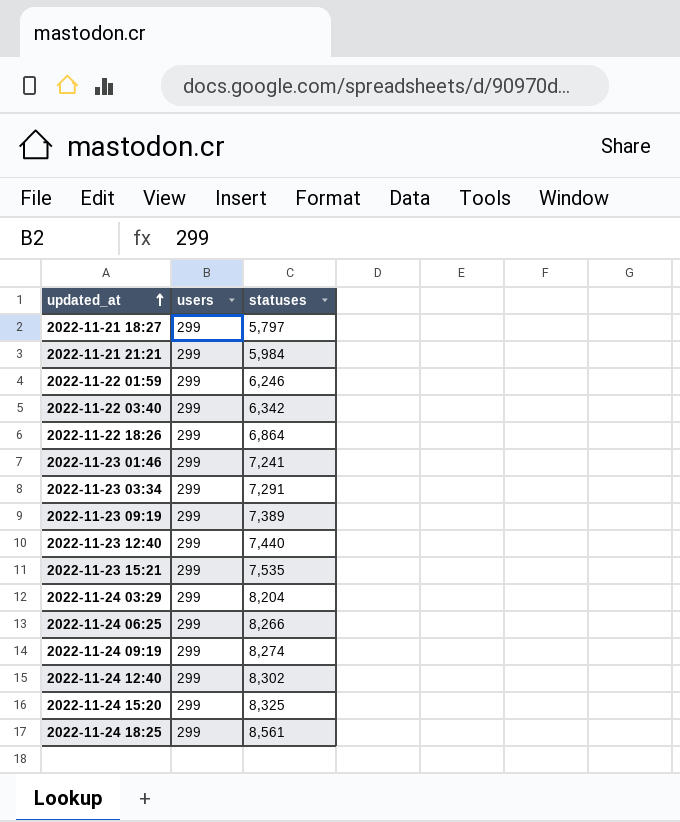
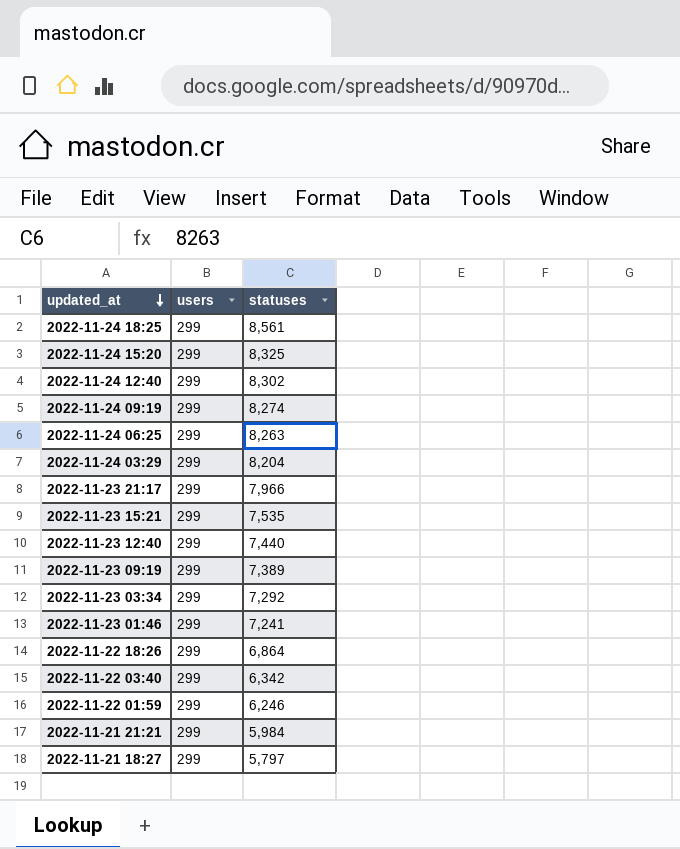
row order: updated_at ascending -> updated_at descending
2022-11-24 06:25 | statuses: 8,266 -> 8,263
row 2022-11-23 21:17: none -> 299 | 7,966
2022-11-23 03:34 | statuses: 7,291 -> 7,292

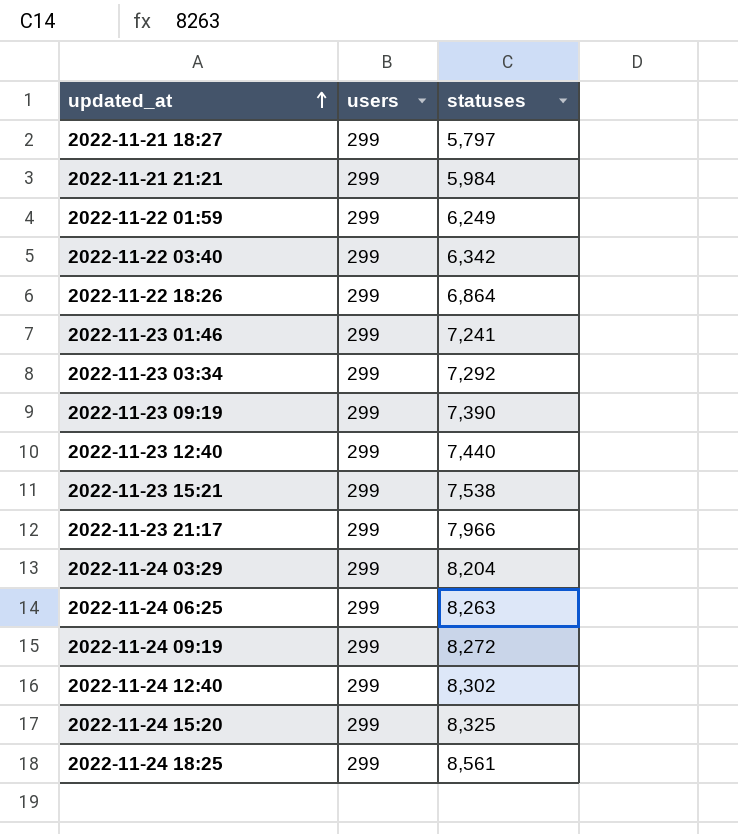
row order: updated_at descending -> updated_at ascending
2022-11-22 01:59 | statuses: 6,246 -> 6,249
2022-11-23 09:19 | statuses: 7,389 -> 7,390
2022-11-23 15:21 | statuses: 7,535 -> 7,538
2022-11-24 09:19 | statuses: 8,274 -> 8,272

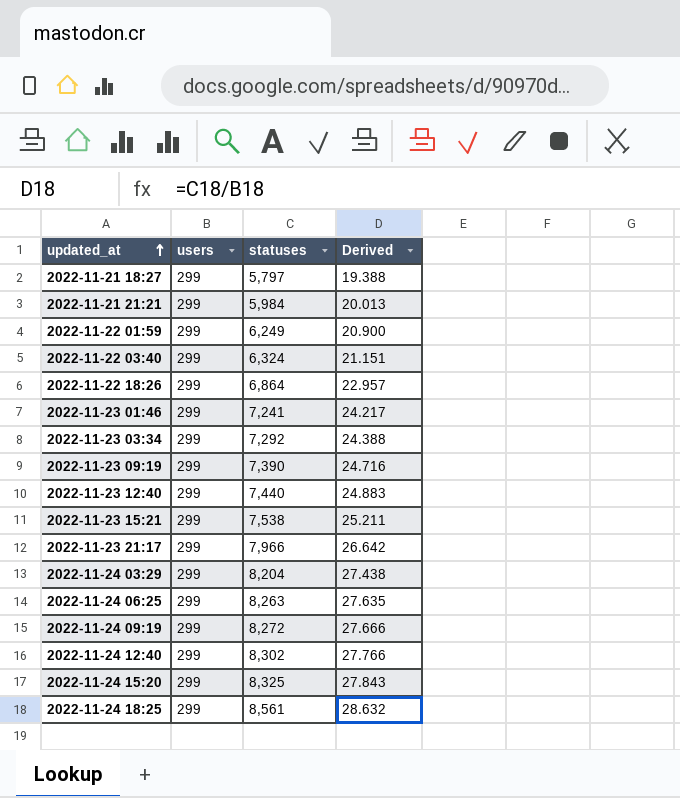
column Derived | formula: none -> [statuses] / [users]
2022-11-22 03:40 | statuses: 6,342 -> 6,324

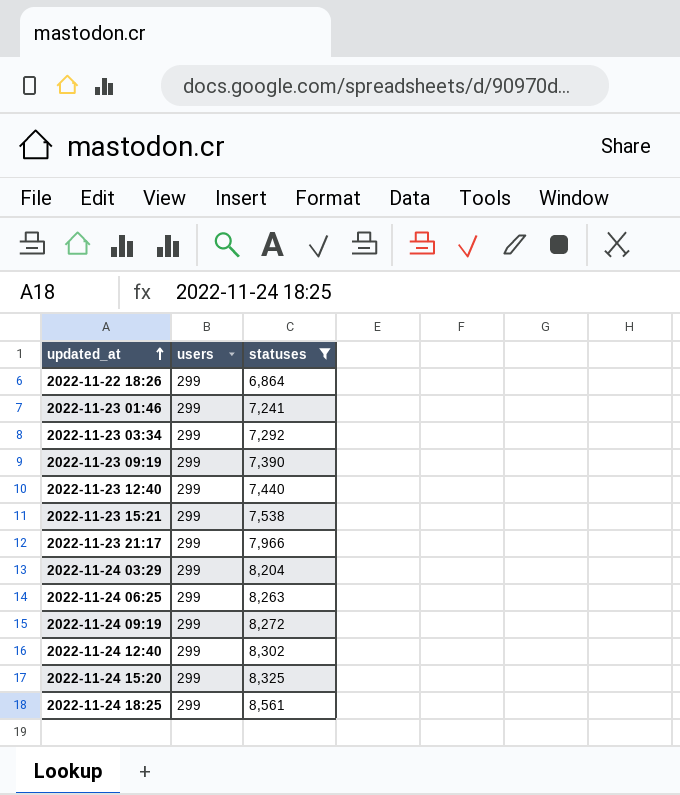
filter: none -> statuses >= 6,864
column Derived | formula: [statuses] / [users] -> none

